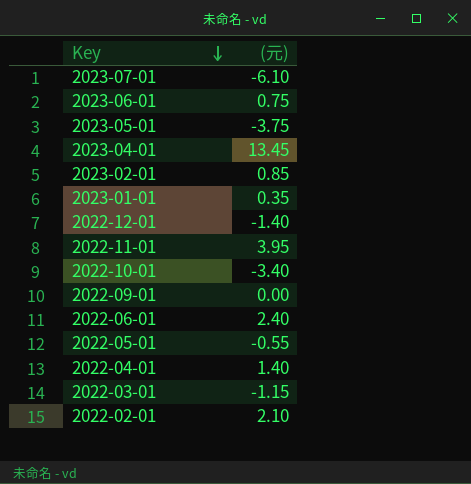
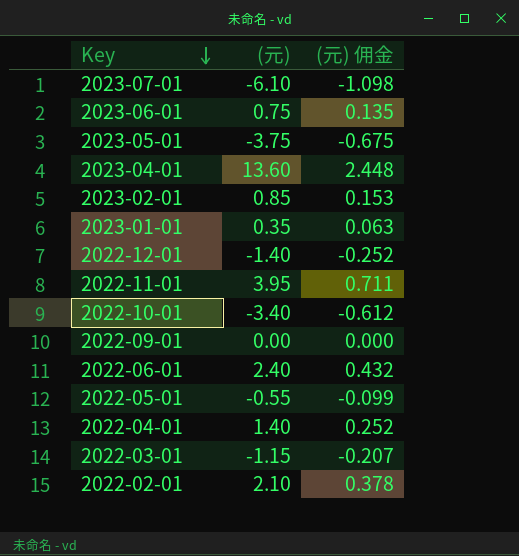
column (元) 佣金 | formula: none -> [(元)] * 0.18
2023-04-01 | (元): 13.45 -> 13.60

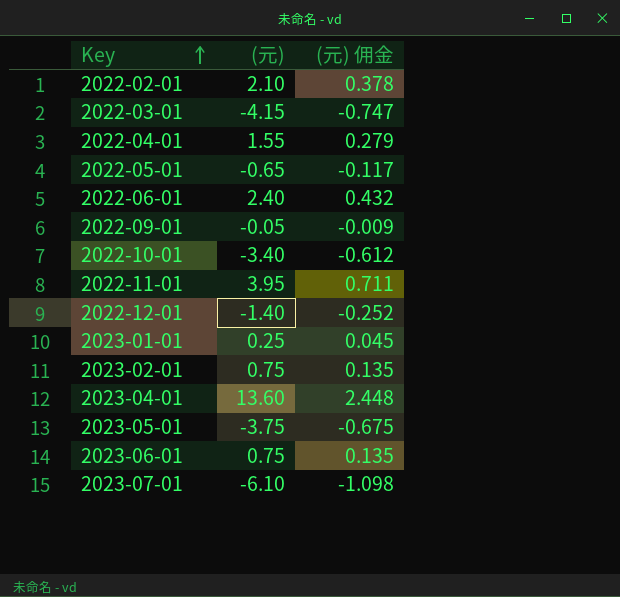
row order: Key descending -> Key ascending
2022-03-01 | (元): -1.15 -> -4.15
2022-03-01 | (元) 佣金: -0.207 -> -0.747
2022-04-01 | (元): 1.40 -> 1.55
2022-04-01 | (元) 佣金: 0.252 -> 0.279
2022-05-01 | (元): -0.55 -> -0.65
2022-05-01 | (元) 佣金: -0.099 -> -0.117
2022-09-01 | (元): 0.00 -> -0.05
2022-09-01 | (元) 佣金: 0.000 -> -0.009
2023-01-01 | (元): 0.35 -> 0.25
2023-01-01 | (元) 佣金: 0.063 -> 0.045
2023-02-01 | (元): 0.85 -> 0.75
2023-02-01 | (元) 佣金: 0.153 -> 0.135

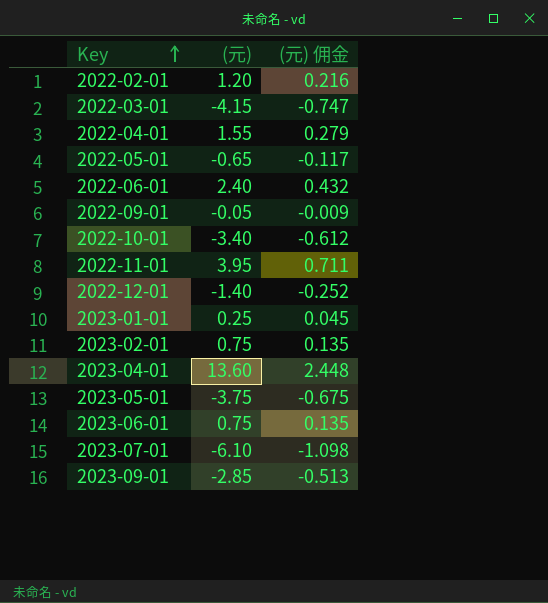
2022-02-01 | (元): 2.10 -> 1.20
2022-02-01 | (元) 佣金: 0.378 -> 0.216
row 2023-09-01: none -> -2.85 | -0.513

